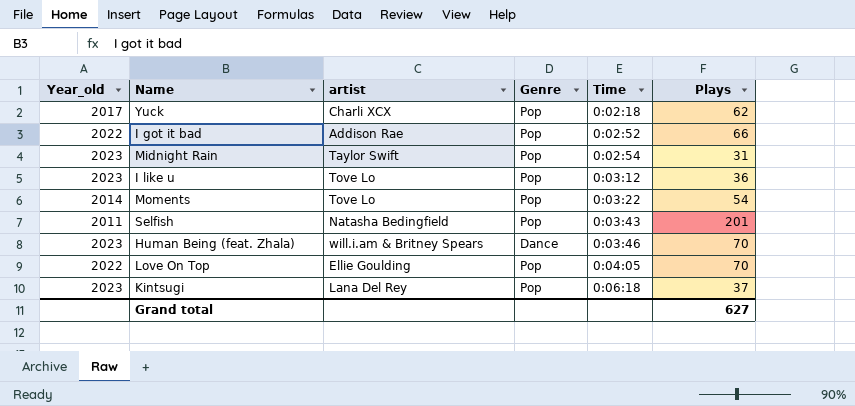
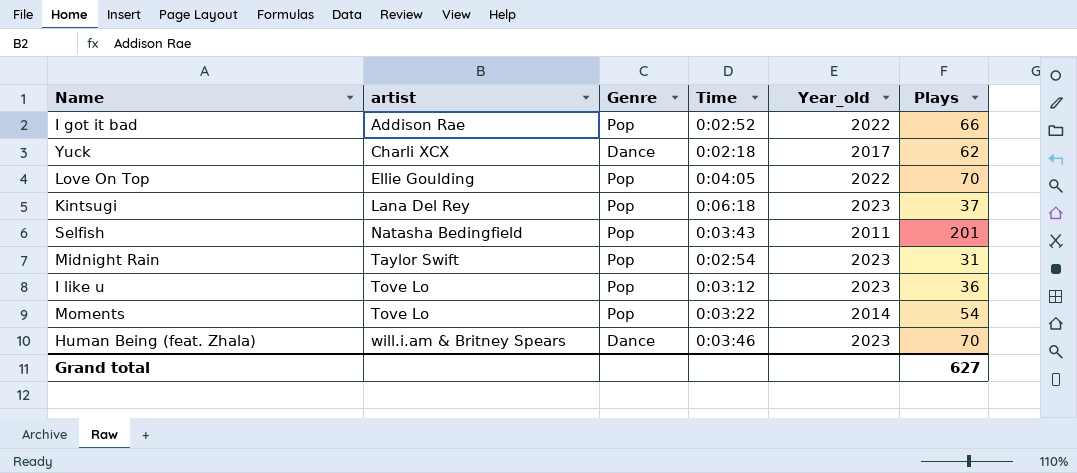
row order: Time ascending -> artist ascending
column Year_old | position: 1 -> 5
Yuck | Genre: Pop -> Dance

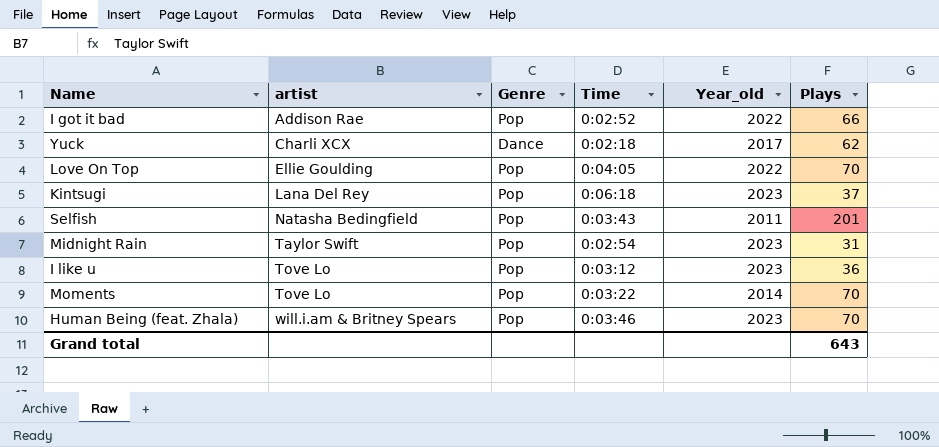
Moments | Plays: 54 -> 70
Human Being (feat. Zhala) | Genre: Dance -> Pop
Grand total | Plays: 627 -> 643

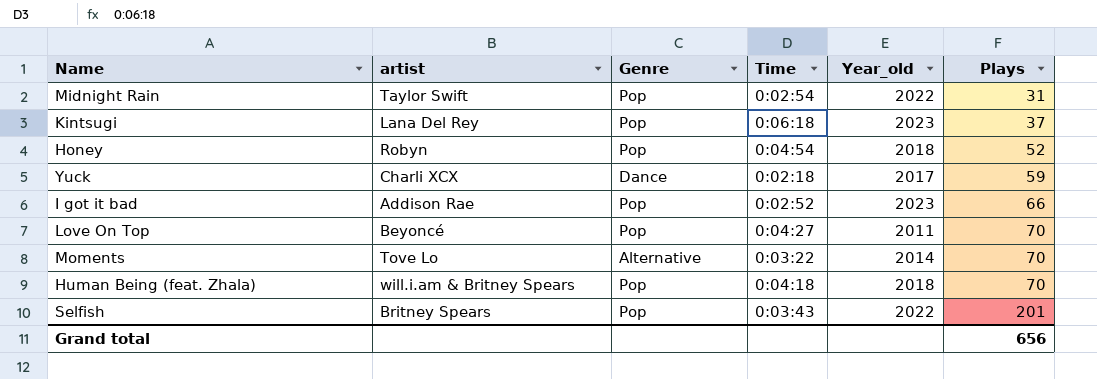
row order: artist ascending -> Plays ascending
row I like u: Tove Lo | Pop | 0:03:12 | 2023 | 36 -> none
Midnight Rain | Year_old: 2023 -> 2022
row Honey: none -> Robyn | Pop | 0:04:54 | 2018 | 52
Yuck | Plays: 62 -> 59
I got it bad | Year_old: 2022 -> 2023
Love On Top | artist: Ellie Goulding -> Beyoncé
Love On Top | Time: 0:04:05 -> 0:04:27
Love On Top | Year_old: 2022 -> 2011
Moments | Genre: Pop -> Alternative
Human Being (feat. Zhala) | Time: 0:03:46 -> 0:04:18
Human Being (feat. Zhala) | Year_old: 2023 -> 2018
Selfish | artist: Natasha Bedingfield -> Britney Spears
Selfish | Year_old: 2011 -> 2022
Grand total | Plays: 643 -> 656

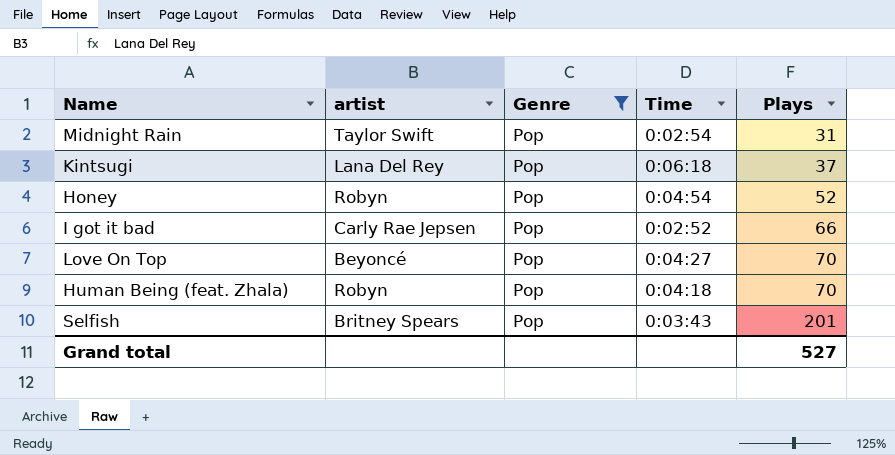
filter: none -> Genre = Pop
column Year_old | position: 5 -> none
I got it bad | artist: Addison Rae -> Carly Rae Jepsen
Human Being (feat. Zhala) | artist: will.i.am & Britney Spears -> Robyn
Grand total | Plays: 656 -> 527

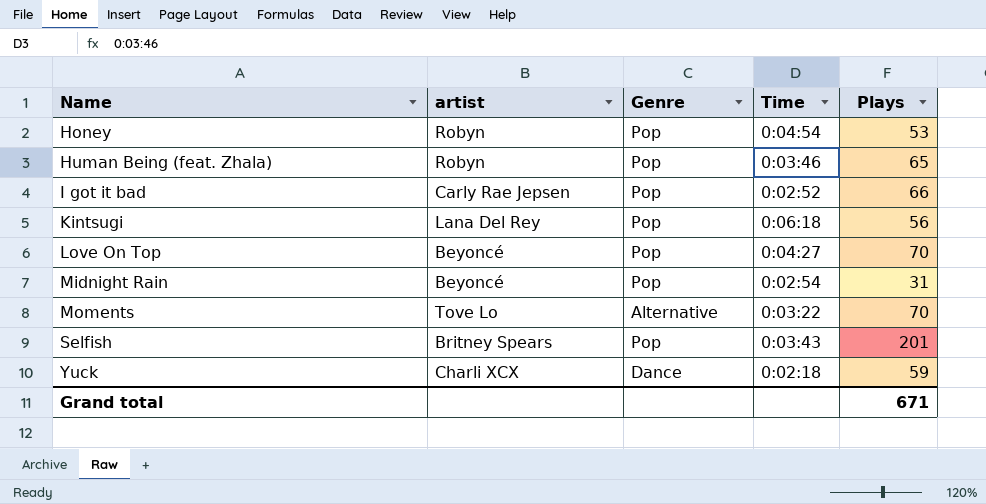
filter: Genre = Pop -> none
row order: Plays ascending -> Name ascending
Honey | Plays: 52 -> 53
Human Being (feat. Zhala) | Time: 0:04:18 -> 0:03:46
Human Being (feat. Zhala) | Plays: 70 -> 65
Kintsugi | Plays: 37 -> 56
Midnight Rain | artist: Taylor Swift -> Beyoncé
Grand total | Plays: 527 -> 671

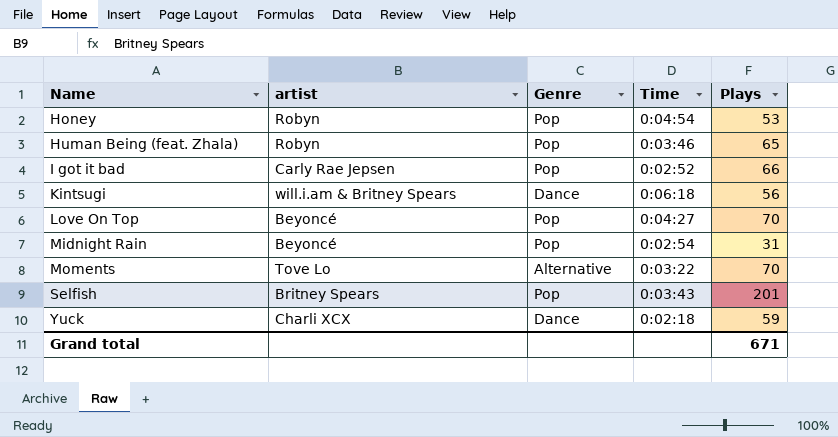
Kintsugi | artist: Lana Del Rey -> will.i.am & Britney Spears
Kintsugi | Genre: Pop -> Dance

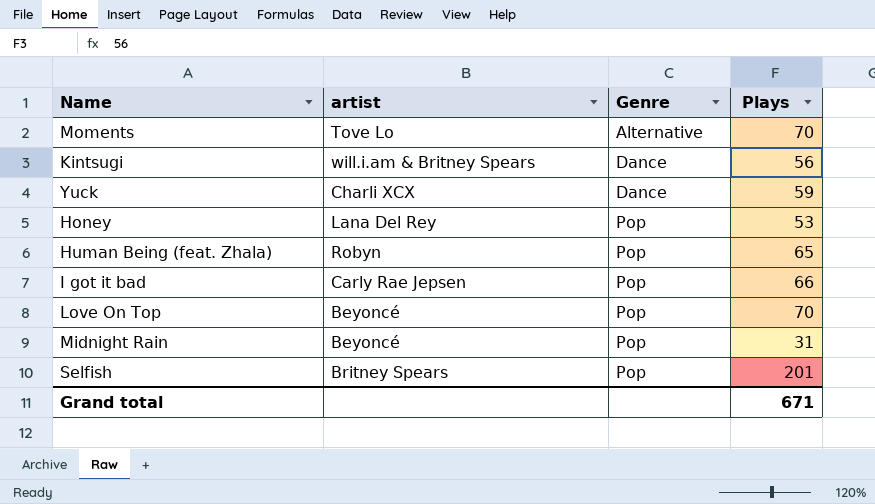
row order: Name ascending -> Genre ascending
column Time | position: 4 -> none
Honey | artist: Robyn -> Lana Del Rey

